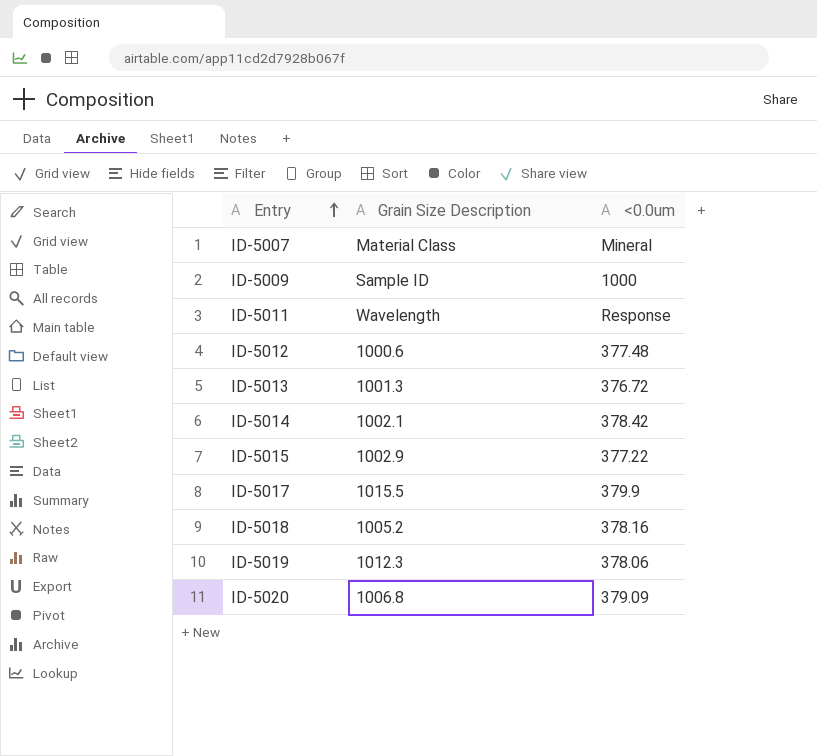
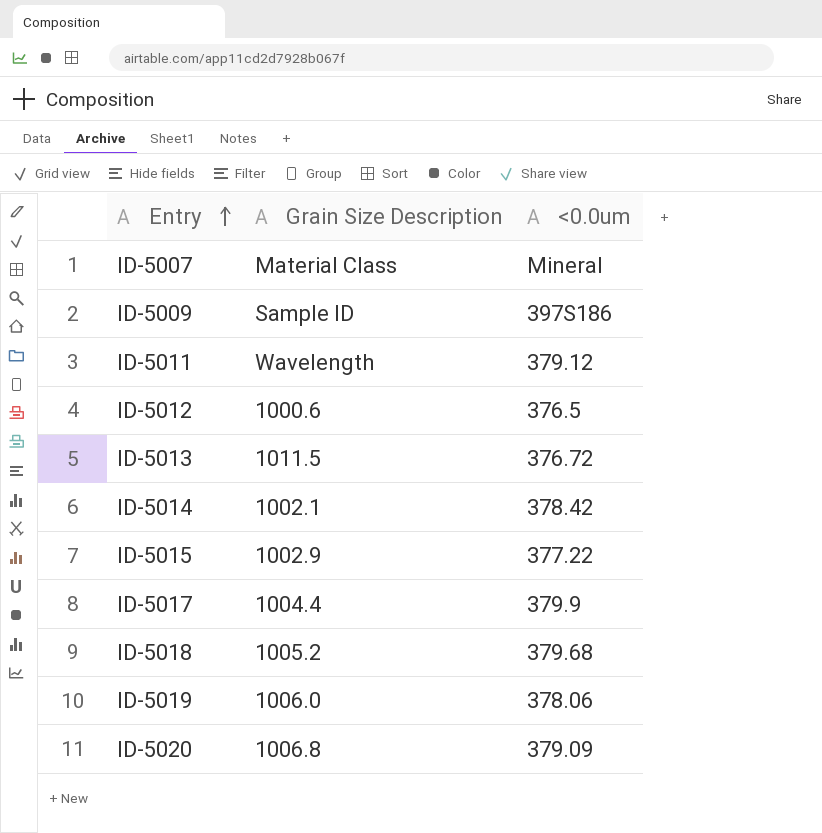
ID-5009 | <0.0um: 1000 -> 397S186
ID-5011 | <0.0um: Response -> 379.12
ID-5012 | <0.0um: 377.48 -> 376.5
ID-5013 | Grain Size Description: 1001.3 -> 1011.5
ID-5017 | Grain Size Description: 1015.5 -> 1004.4
ID-5018 | <0.0um: 378.16 -> 379.68
ID-5019 | Grain Size Description: 1012.3 -> 1006.0

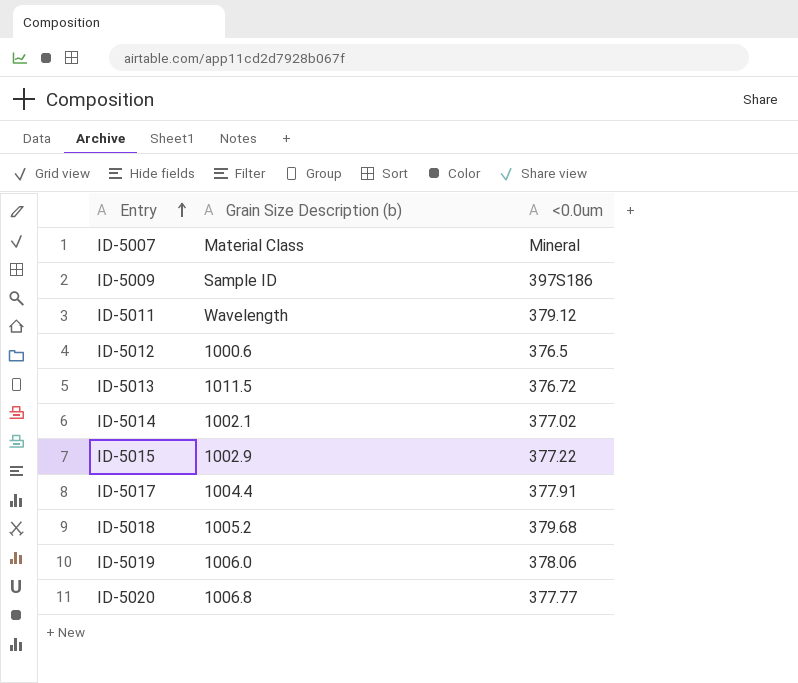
column name: Grain Size Description -> Grain Size Description (b)
ID-5014 | <0.0um: 378.42 -> 377.02
ID-5017 | <0.0um: 379.9 -> 377.91
ID-5020 | <0.0um: 379.09 -> 377.77

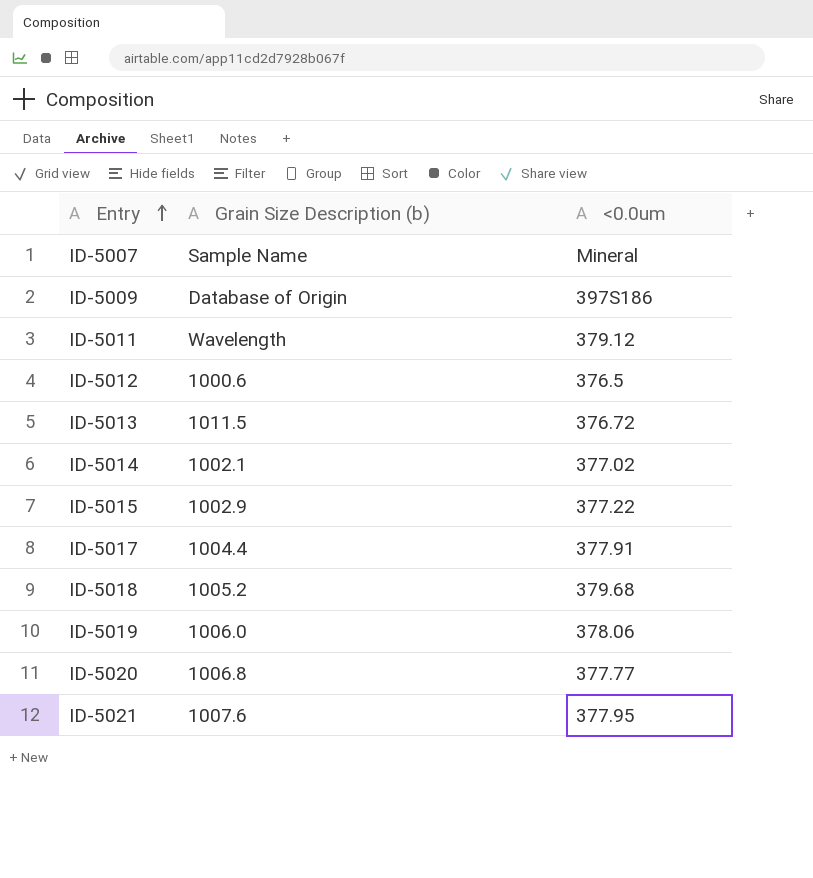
ID-5007 | Grain Size Description (b): Material Class -> Sample Name
ID-5009 | Grain Size Description (b): Sample ID -> Database of Origin
row ID-5021: none -> 1007.6 | 377.95

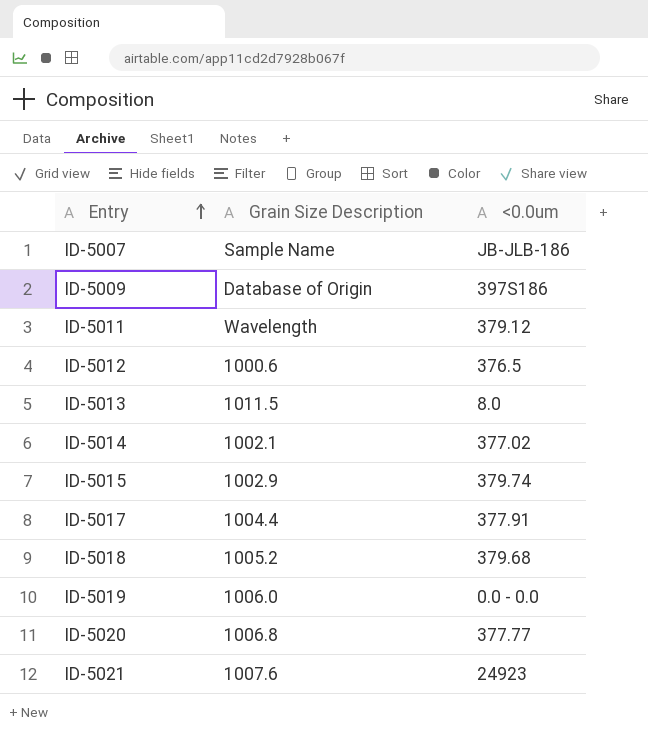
column name: Grain Size Description (b) -> Grain Size Description
ID-5007 | <0.0um: Mineral -> JB-JLB-186
ID-5013 | <0.0um: 376.72 -> 8.0
ID-5015 | <0.0um: 377.22 -> 379.74
ID-5019 | <0.0um: 378.06 -> 0.0 - 0.0
ID-5021 | <0.0um: 377.95 -> 24923

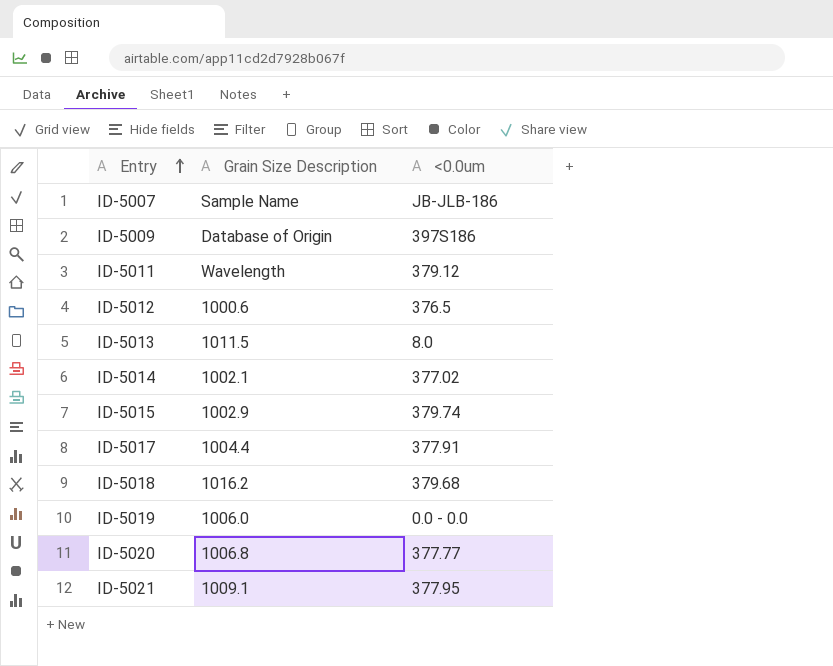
ID-5018 | Grain Size Description: 1005.2 -> 1016.2
ID-5021 | Grain Size Description: 1007.6 -> 1009.1
ID-5021 | <0.0um: 24923 -> 377.95

